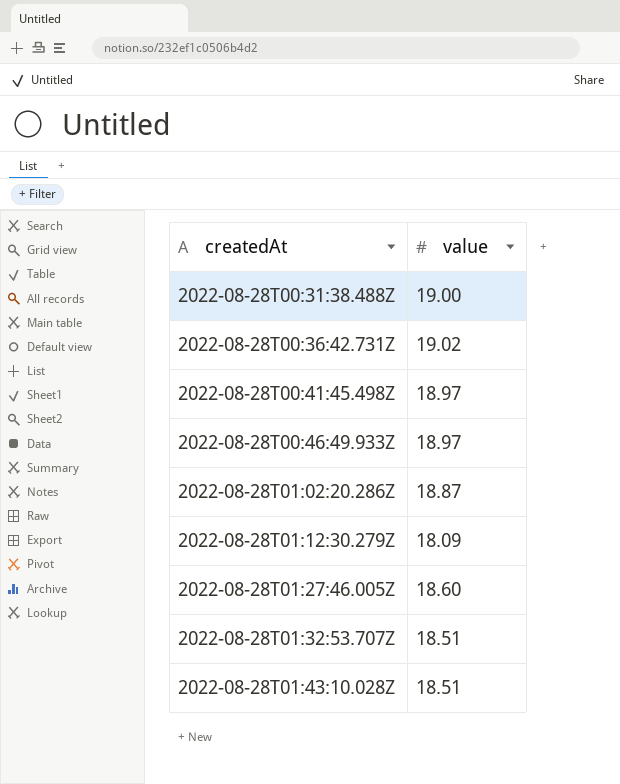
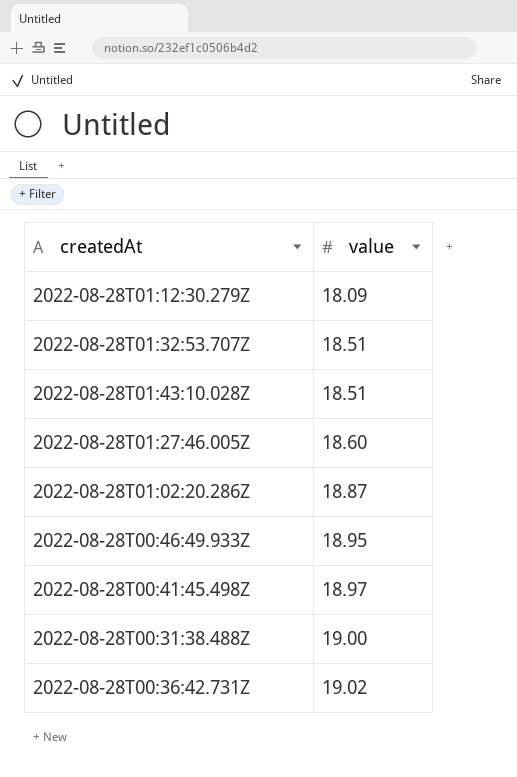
row order: createdAt ascending -> value ascending
2022-08-28T00:46:49.933Z | value: 18.97 -> 18.95

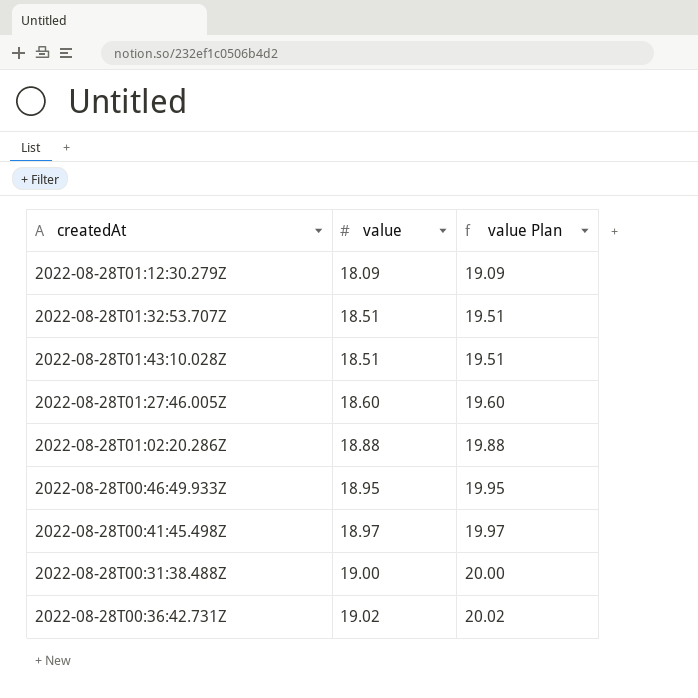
column value Plan | formula: none -> [value] + 1
2022-08-28T01:02:20.286Z | value: 18.87 -> 18.88

